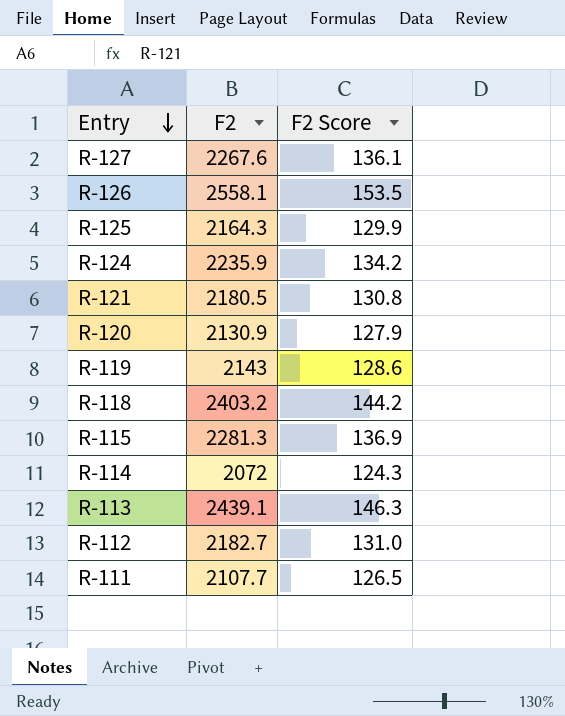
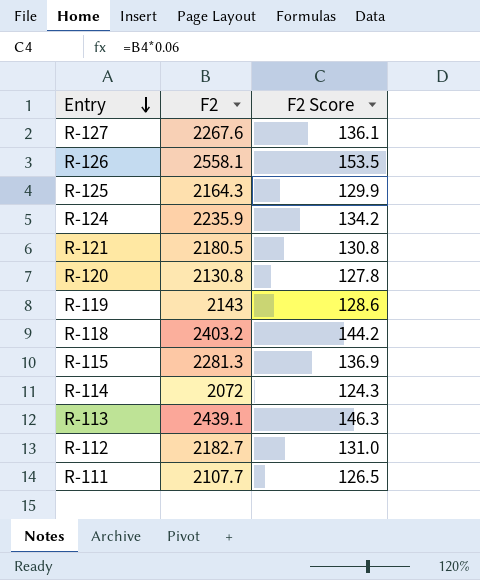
R-120 | F2: 2130.9 -> 2130.8
R-120 | F2 Score: 127.9 -> 127.8

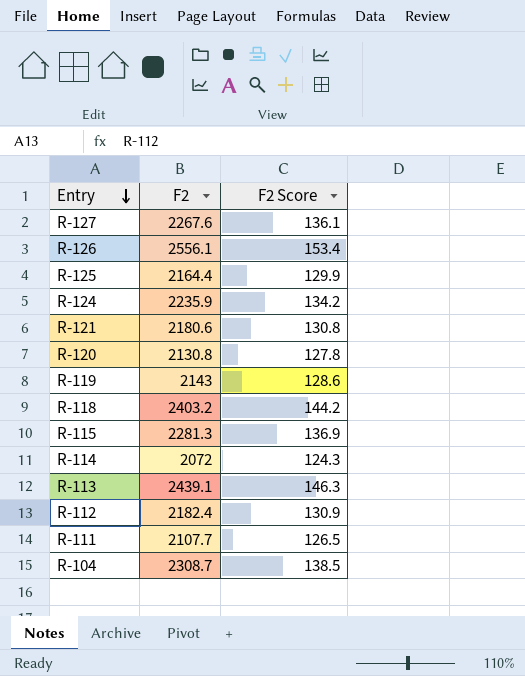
R-126 | F2: 2558.1 -> 2556.1
R-126 | F2 Score: 153.5 -> 153.4
R-125 | F2: 2164.3 -> 2164.4
R-121 | F2: 2180.5 -> 2180.6
R-112 | F2: 2182.7 -> 2182.4
R-112 | F2 Score: 131.0 -> 130.9
row R-104: none -> 2308.7 | 138.5

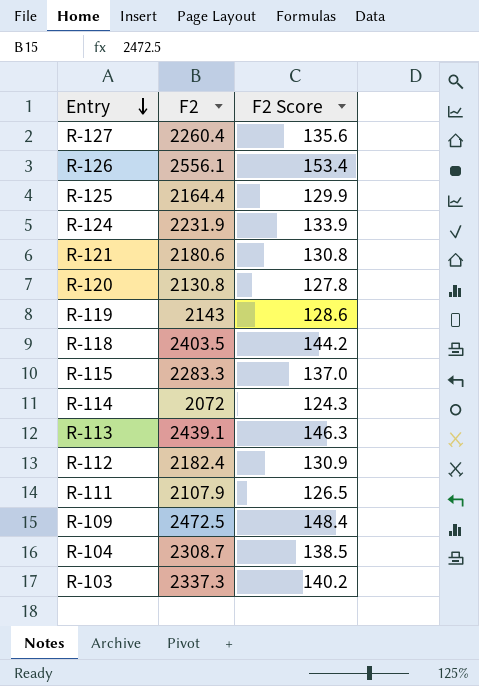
R-127 | F2: 2267.6 -> 2260.4
R-127 | F2 Score: 136.1 -> 135.6
R-124 | F2: 2235.9 -> 2231.9
R-124 | F2 Score: 134.2 -> 133.9
R-118 | F2: 2403.2 -> 2403.5
R-115 | F2: 2281.3 -> 2283.3
R-115 | F2 Score: 136.9 -> 137.0
R-111 | F2: 2107.7 -> 2107.9
row R-109: none -> 2472.5 | 148.4
row R-103: none -> 2337.3 | 140.2

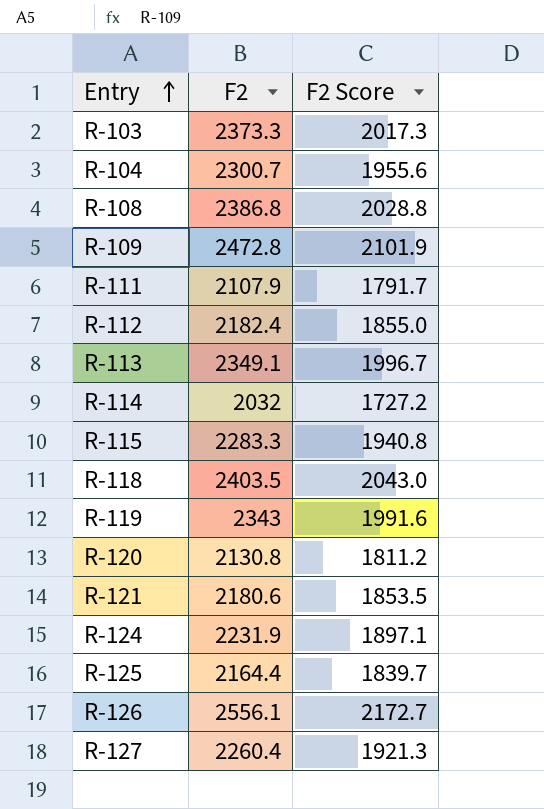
row order: Entry descending -> Entry ascending
column F2 Score | formula: [F2] * 0.06 -> [F2] * 0.85
R-103 | F2: 2337.3 -> 2373.3
R-104 | F2: 2308.7 -> 2300.7
row R-108: none -> 2386.8 | 2028.8
R-109 | F2: 2472.5 -> 2472.8
R-113 | F2: 2439.1 -> 2349.1
R-114 | F2: 2072 -> 2032
R-119 | F2: 2143 -> 2343

